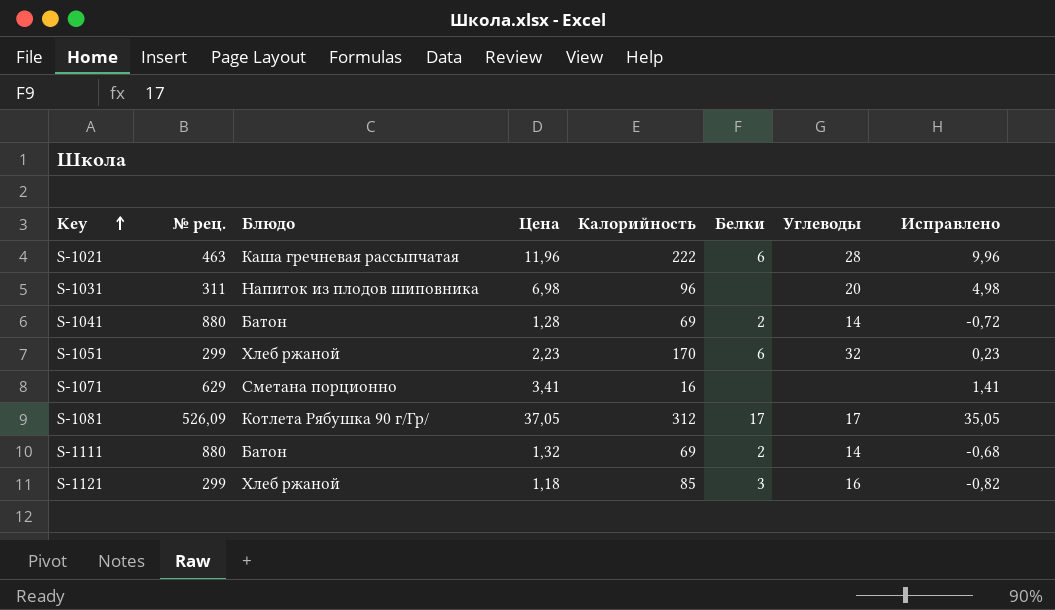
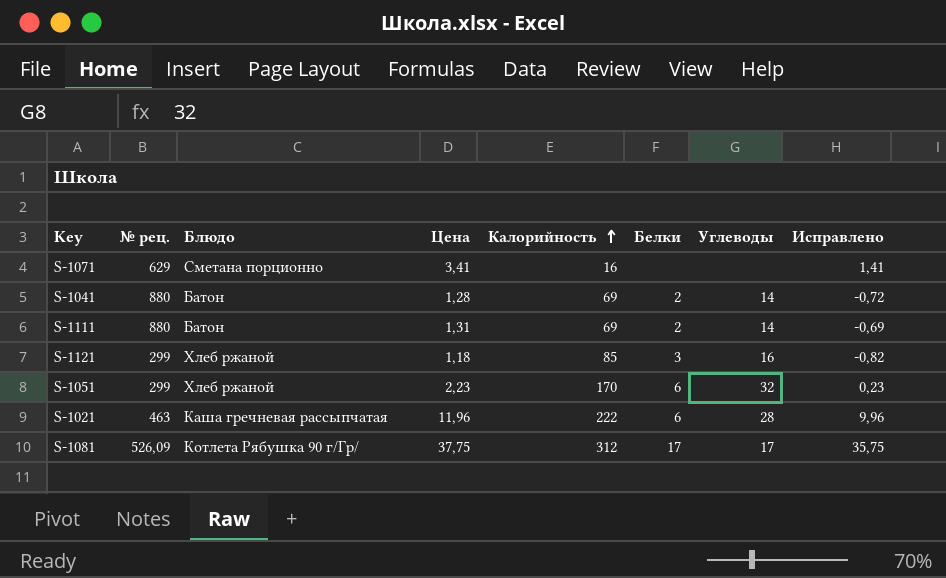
row order: Key ascending -> Калорийность ascending
row S-1031: 311 | Напиток из плодов шиповника | 6,98 | 96 | none | 20 | 4,98 -> none
S-1111 | Цена: 1,32 -> 1,31
S-1111 | Исправлено: -0,68 -> -0,69
S-1081 | Цена: 37,05 -> 37,75
S-1081 | Исправлено: 35,05 -> 35,75

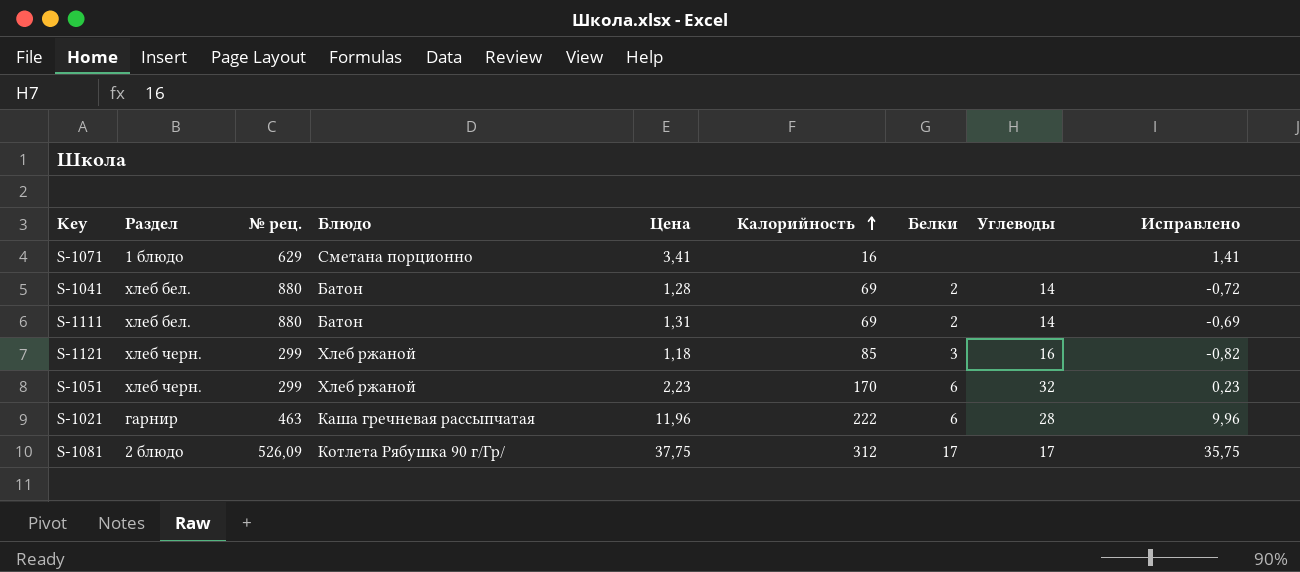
column Раздел | position: none -> 2

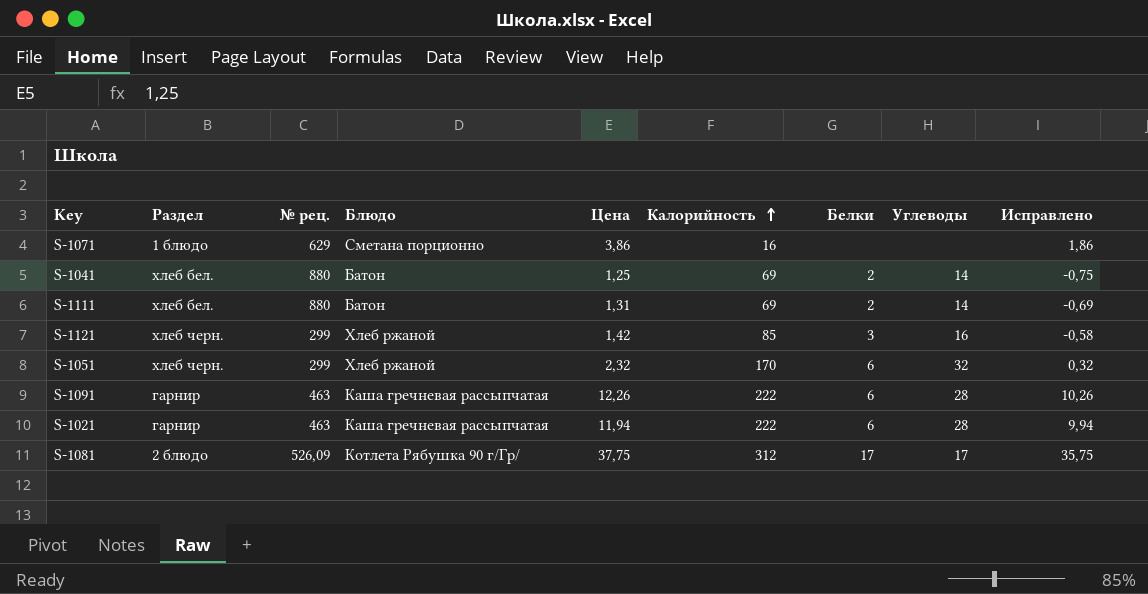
S-1071 | Цена: 3,41 -> 3,86
S-1071 | Исправлено: 1,41 -> 1,86
S-1041 | Цена: 1,28 -> 1,25
S-1041 | Исправлено: -0,72 -> -0,75
S-1121 | Цена: 1,18 -> 1,42
S-1121 | Исправлено: -0,82 -> -0,58
S-1051 | Цена: 2,23 -> 2,32
S-1051 | Исправлено: 0,23 -> 0,32
row S-1091: none -> гарнир | 463 | Каша гречневая рассыпчатая | 12,26 | 222 | 6 | 28 | 10,26
S-1021 | Цена: 11,96 -> 11,94
S-1021 | Исправлено: 9,96 -> 9,94

